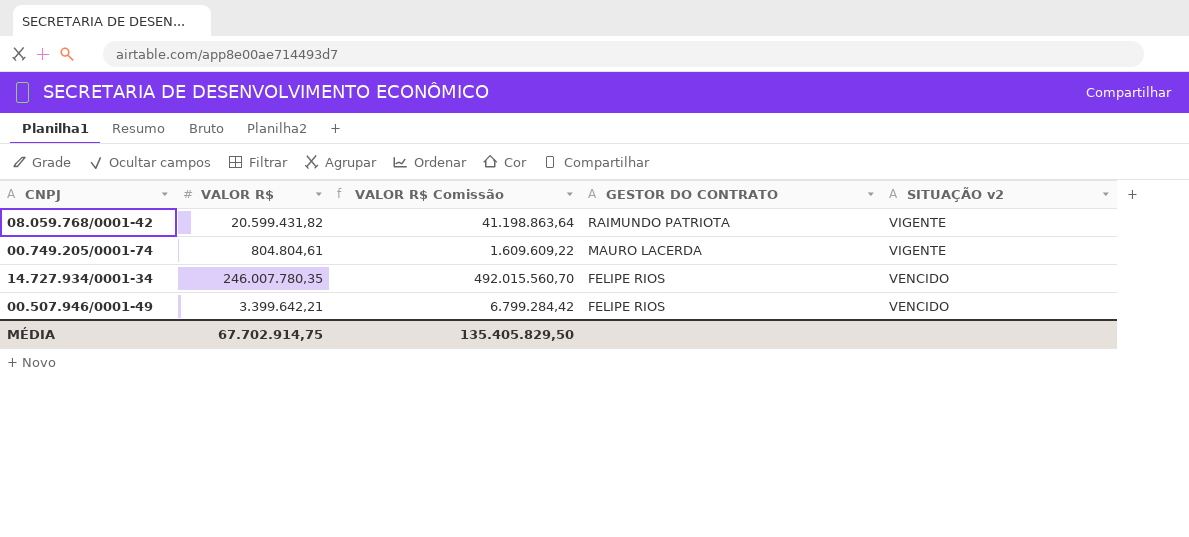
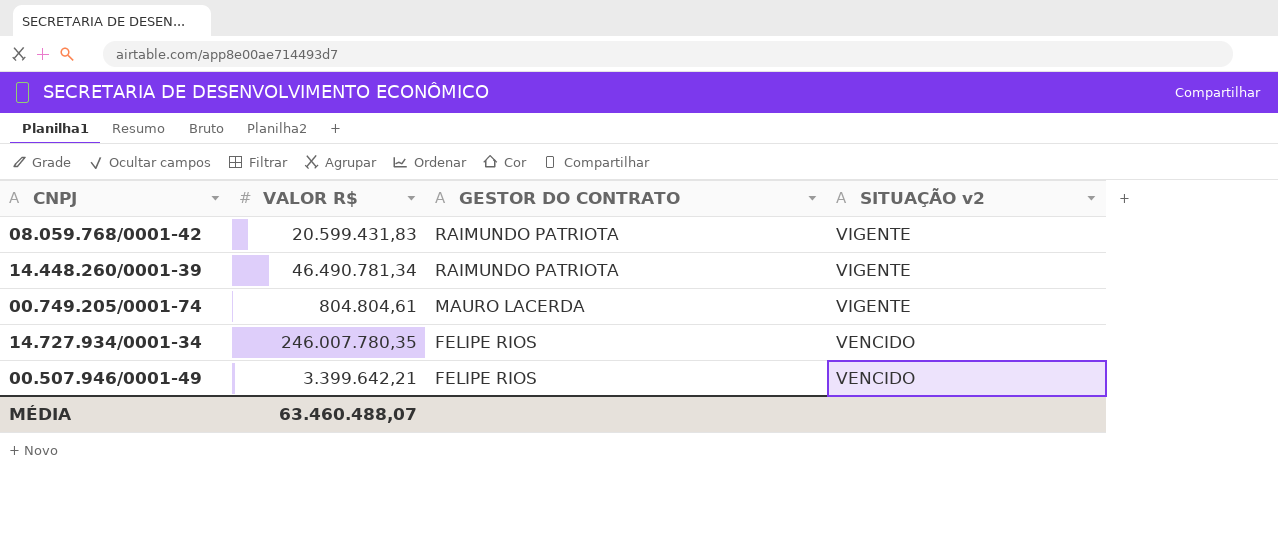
column VALOR R$ Comissão | formula: [VALOR R$] * 2 -> none
08.059.768/0001-42 | VALOR R$: 20.599.431,82 -> 20.599.431,83
row 14.448.260/0001-39: none -> 46.490.781,34 | RAIMUNDO PATRIOTA | VIGENTE
MÉDIA | VALOR R$: 67.702.914,75 -> 63.460.488,07

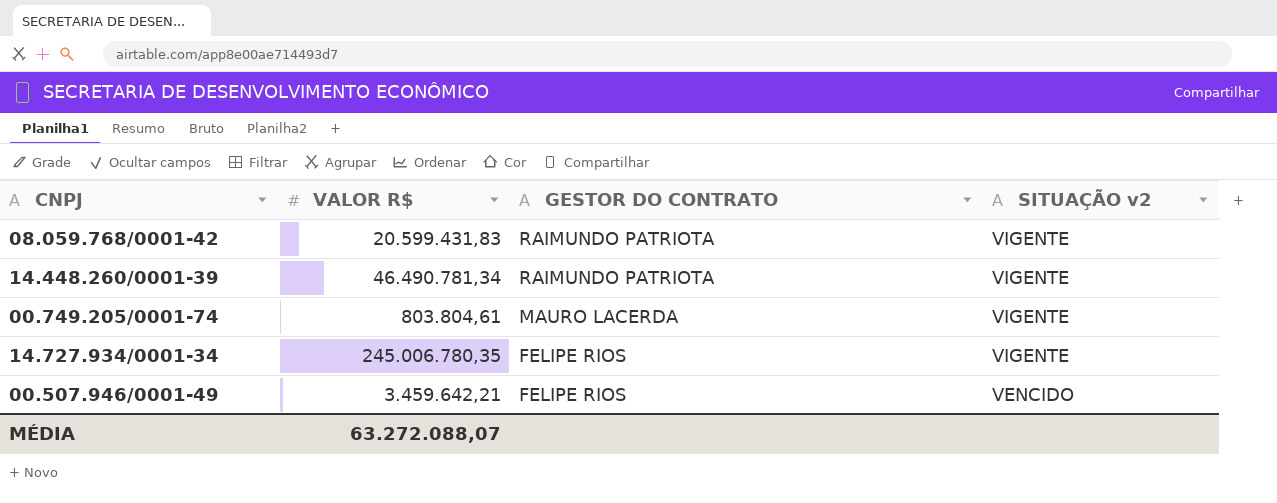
00.749.205/0001-74 | VALOR R$: 804.804,61 -> 803.804,61
14.727.934/0001-34 | VALOR R$: 246.007.780,35 -> 245.006.780,35
14.727.934/0001-34 | SITUAÇÃO v2: VENCIDO -> VIGENTE
00.507.946/0001-49 | VALOR R$: 3.399.642,21 -> 3.459.642,21
MÉDIA | VALOR R$: 63.460.488,07 -> 63.272.088,07

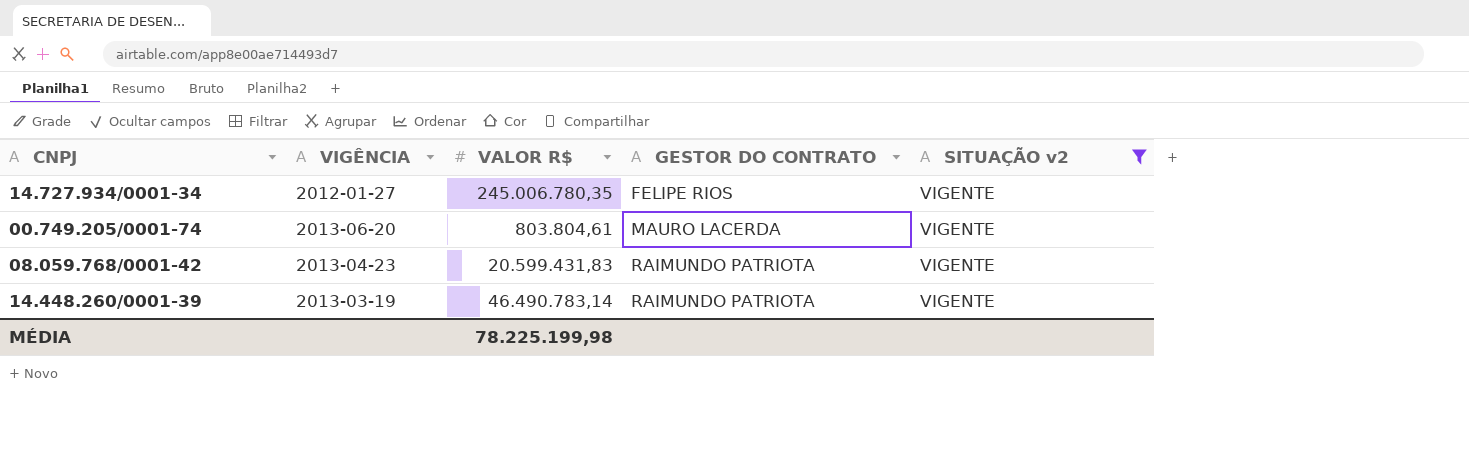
filter: none -> SITUAÇÃO v2 = VIGENTE
row order: GESTOR DO CONTRATO descending -> GESTOR DO CONTRATO ascending
column VIGÊNCIA | position: none -> 2
14.448.260/0001-39 | VALOR R$: 46.490.781,34 -> 46.490.783,14
MÉDIA | VALOR R$: 63.272.088,07 -> 78.225.199,98

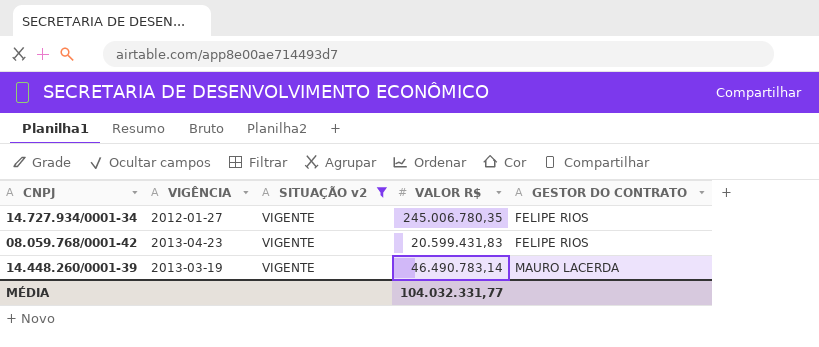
column SITUAÇÃO v2 | position: 5 -> 3
row 00.749.205/0001-74: 2013-06-20 | 803.804,61 | MAURO LACERDA | VIGENTE -> none
08.059.768/0001-42 | GESTOR DO CONTRATO: RAIMUNDO PATRIOTA -> FELIPE RIOS
14.448.260/0001-39 | GESTOR DO CONTRATO: RAIMUNDO PATRIOTA -> MAURO LACERDA
MÉDIA | VALOR R$: 78.225.199,98 -> 104.032.331,77

